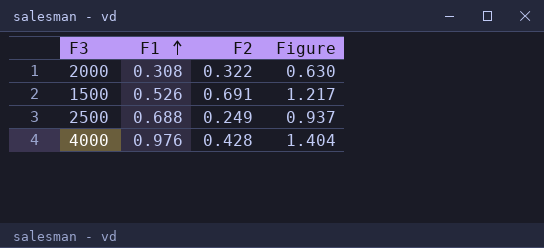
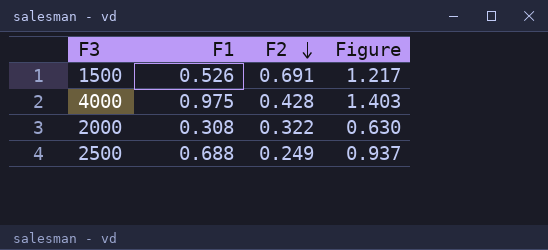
row order: F1 ascending -> F2 descending
4000 | F1: 0.976 -> 0.975
4000 | Figure: 1.404 -> 1.403

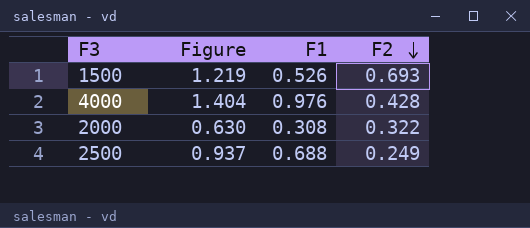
column Figure | position: 4 -> 2
1500 | Figure: 1.217 -> 1.219
1500 | F2: 0.691 -> 0.693
4000 | Figure: 1.403 -> 1.404
4000 | F1: 0.975 -> 0.976

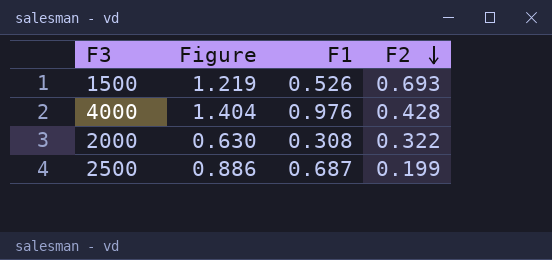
2500 | Figure: 0.937 -> 0.886
2500 | F1: 0.688 -> 0.687
2500 | F2: 0.249 -> 0.199

